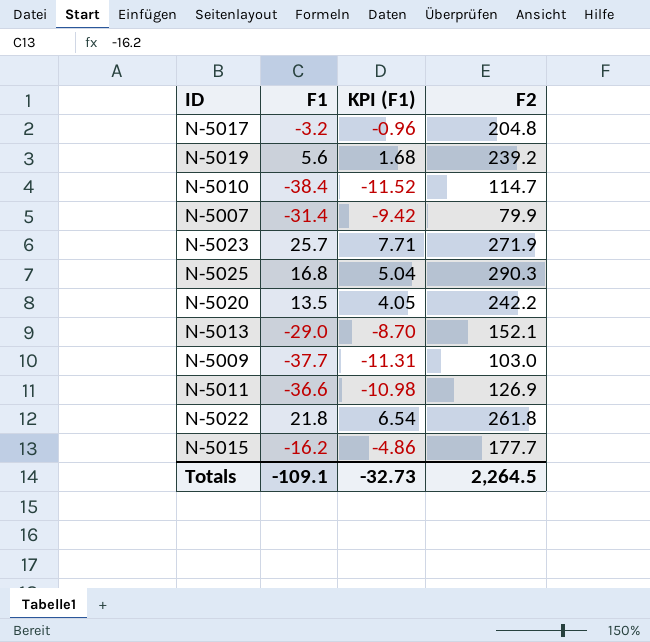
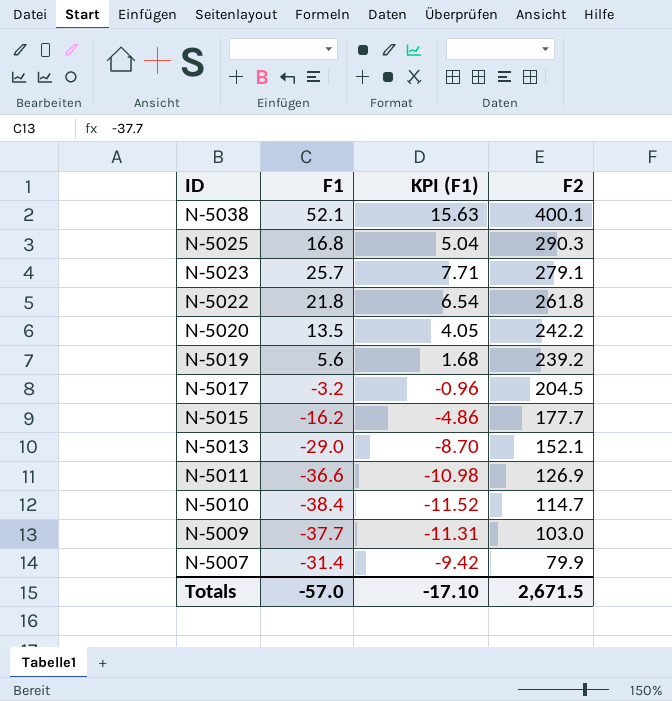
row order: none -> ID descending
row N-5038: none -> 52.1 | 15.63 | 400.1
N-5023 | F2: 271.9 -> 279.1
N-5017 | F2: 204.8 -> 204.5
Totals | F1: -109.1 -> -57.0
Totals | KPI (F1): -32.73 -> -17.10
Totals | F2: 2,264.5 -> 2,671.5

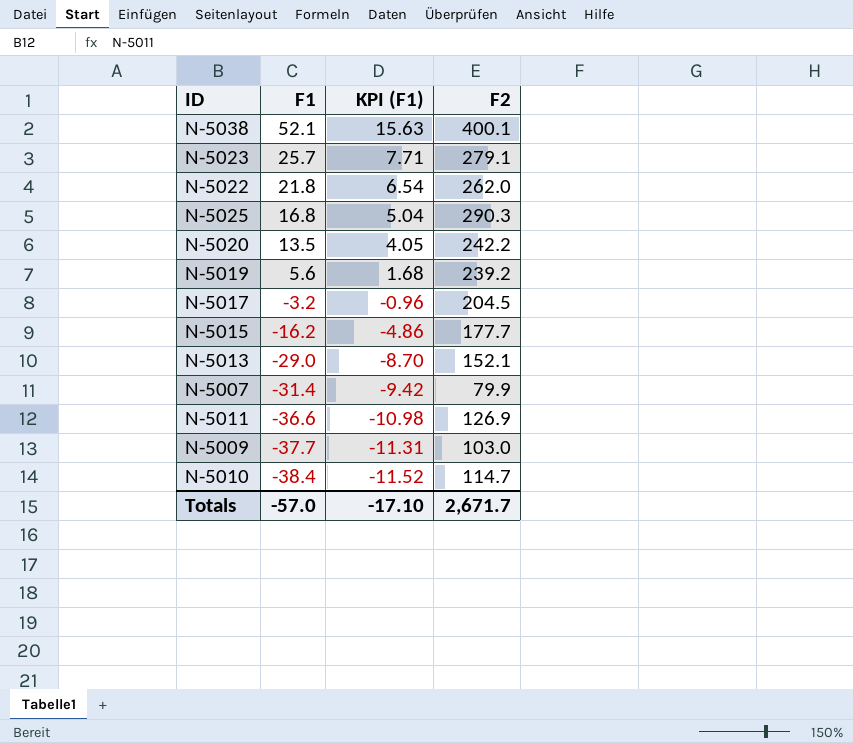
row order: ID descending -> F1 descending
N-5022 | F2: 261.8 -> 262.0
Totals | F2: 2,671.5 -> 2,671.7

